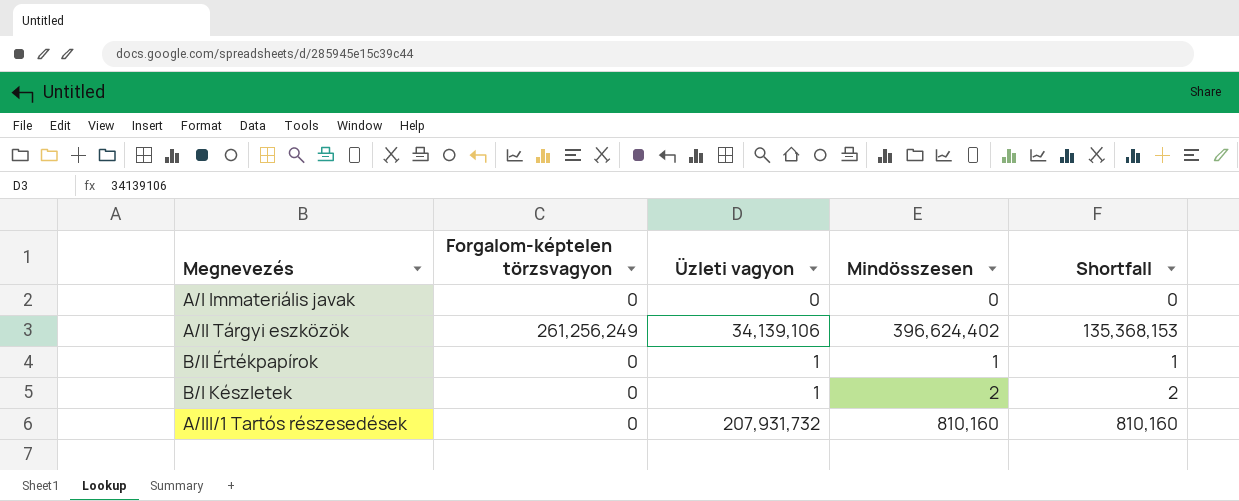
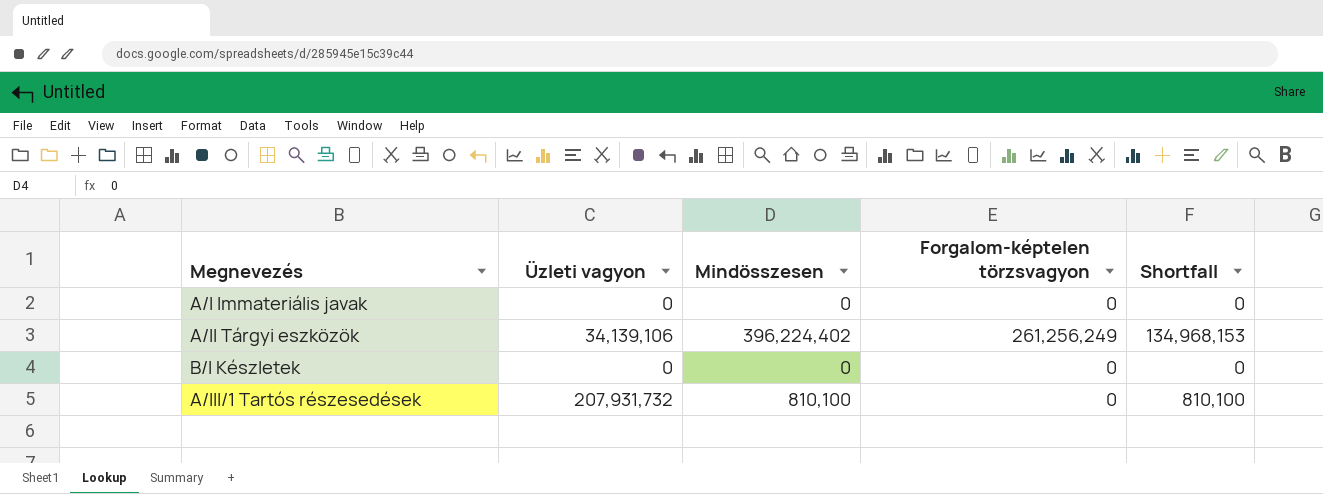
column Forgalom-képtelen törzsvagyon | position: 2 -> 4
row B/II Értékpapírok: 0 | 1 | 1 | 1 -> none
A/II Tárgyi eszközök | Mindösszesen: 396,624,402 -> 396,224,402
A/II Tárgyi eszközök | Shortfall: 135,368,153 -> 134,968,153
B/I Készletek | Üzleti vagyon: 1 -> 0
B/I Készletek | Mindösszesen: 2 -> 0
B/I Készletek | Shortfall: 2 -> 0
A/III/1 Tartós részesedések | Mindösszesen: 810,160 -> 810,100
A/III/1 Tartós részesedések | Shortfall: 810,160 -> 810,100

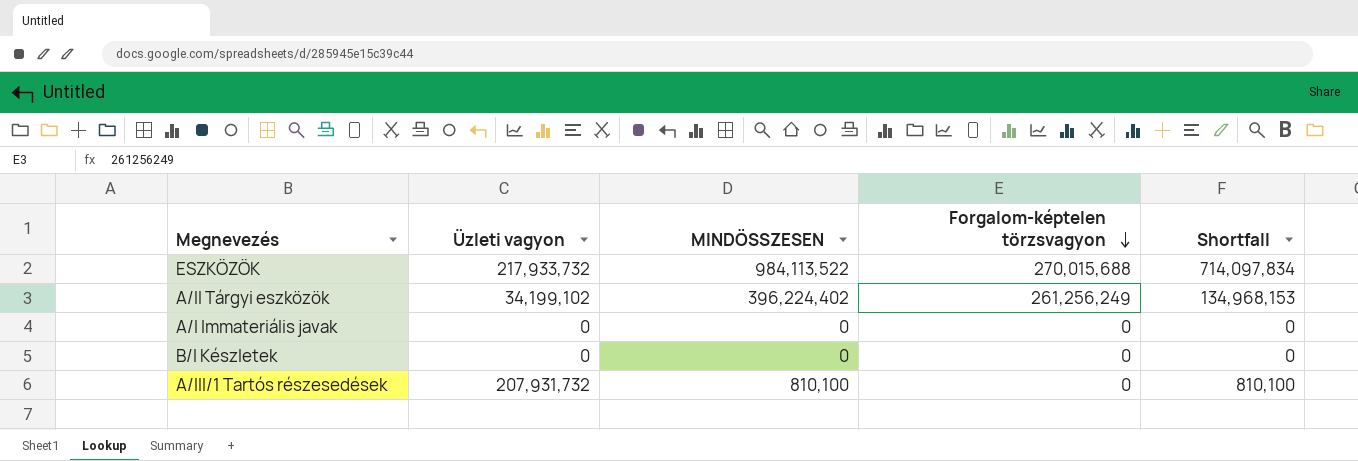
row order: none -> Forgalom-képtelen törzsvagyon descending
column name: Mindösszesen -> MINDÖSSZESEN
row ESZKÖZÖK: none -> 217,933,732 | 984,113,522 | 270,015,688 | 714,097,834
A/II Tárgyi eszközök | Üzleti vagyon: 34,139,106 -> 34,199,102

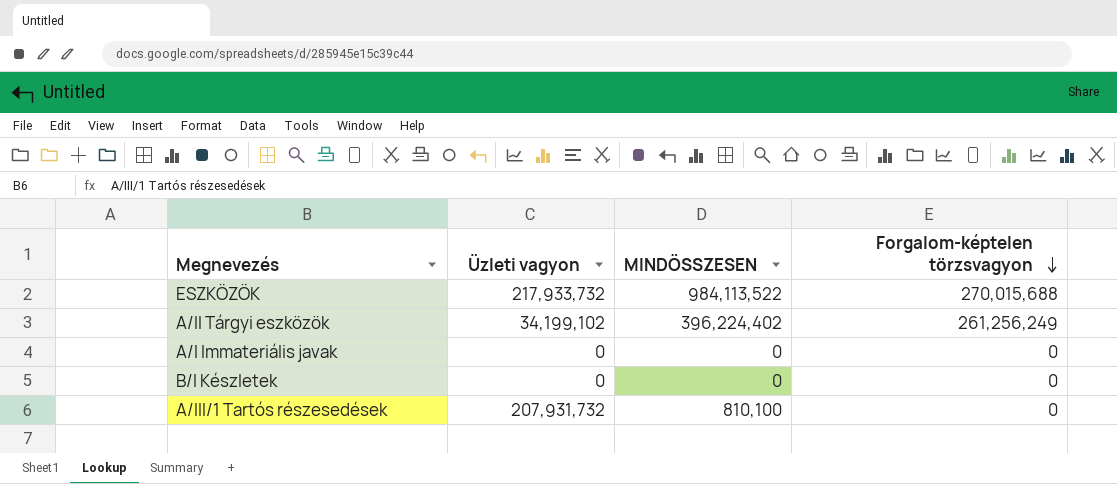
column Shortfall | formula: [MINDÖSSZESEN] - [Forgalom-képtelen törzsvagyon] -> none

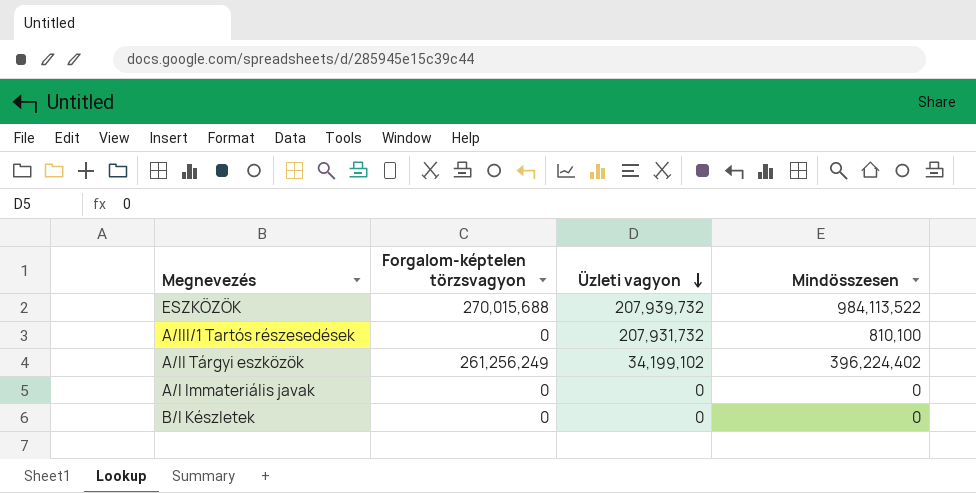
row order: Forgalom-képtelen törzsvagyon descending -> Üzleti vagyon descending
column Forgalom-képtelen törzsvagyon | position: 4 -> 2
column name: MINDÖSSZESEN -> Mindösszesen
ESZKÖZÖK | Üzleti vagyon: 217,933,732 -> 207,939,732

